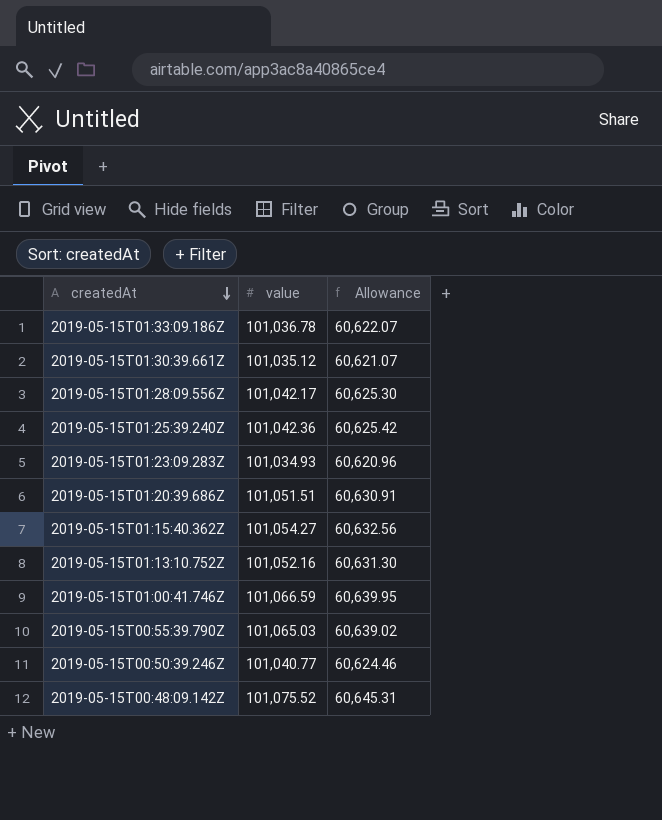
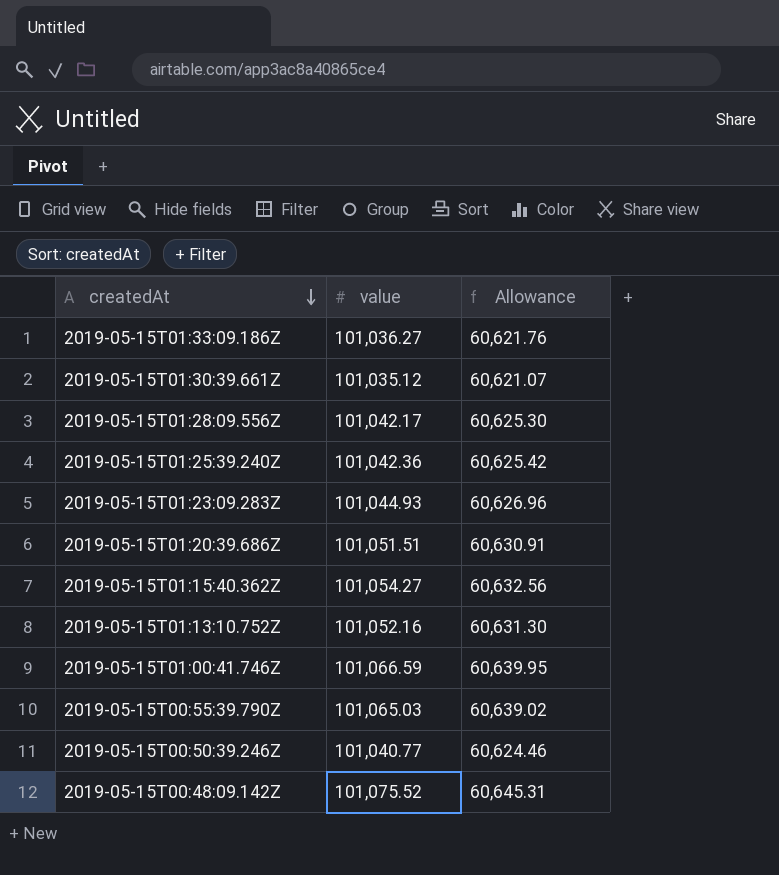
2019-05-15T01:33:09.186Z | value: 101,036.78 -> 101,036.27
2019-05-15T01:33:09.186Z | Allowance: 60,622.07 -> 60,621.76
2019-05-15T01:23:09.283Z | value: 101,034.93 -> 101,044.93
2019-05-15T01:23:09.283Z | Allowance: 60,620.96 -> 60,626.96

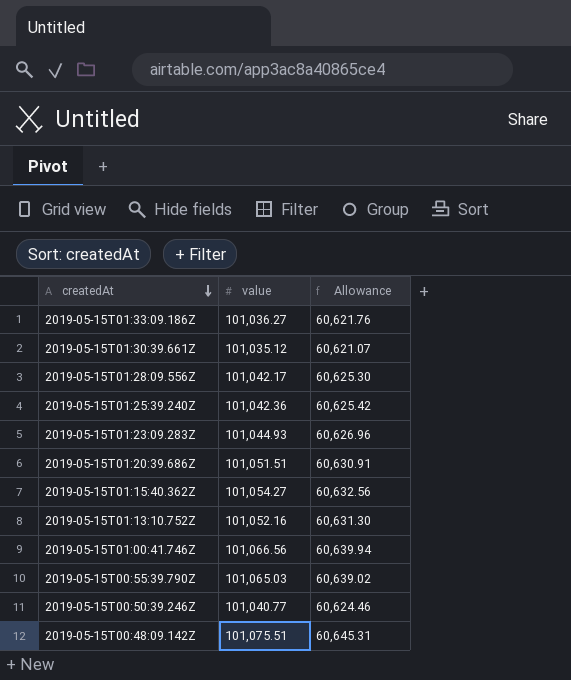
2019-05-15T01:00:41.746Z | value: 101,066.59 -> 101,066.56
2019-05-15T01:00:41.746Z | Allowance: 60,639.95 -> 60,639.94
2019-05-15T00:48:09.142Z | value: 101,075.52 -> 101,075.51

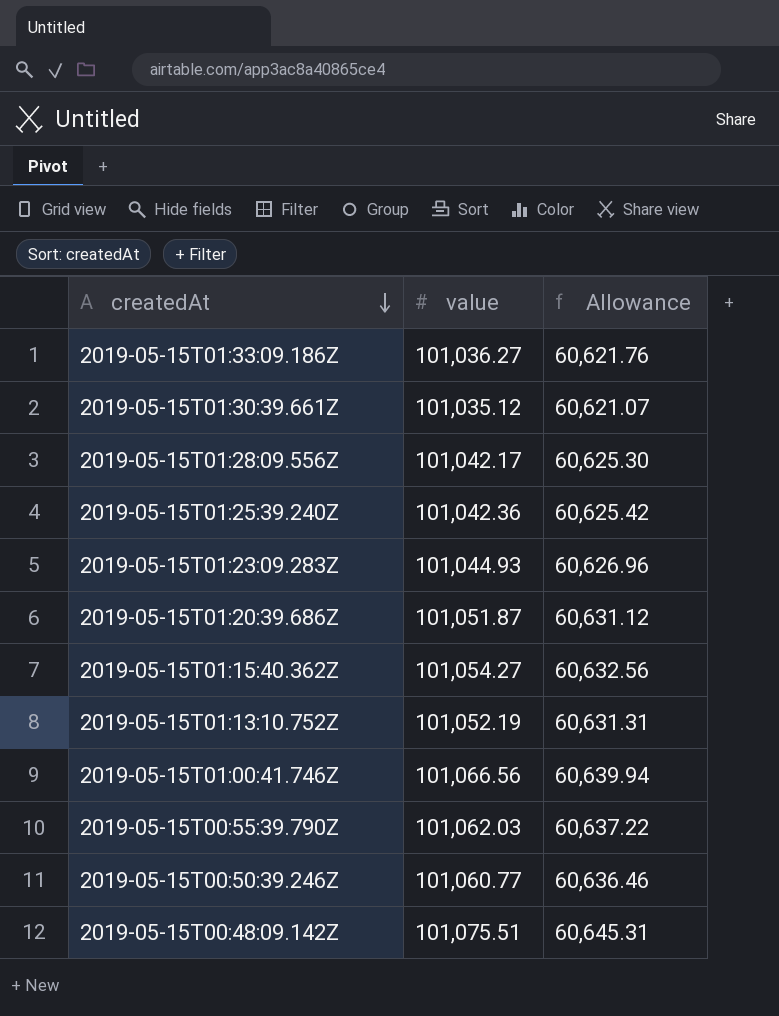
2019-05-15T01:20:39.686Z | value: 101,051.51 -> 101,051.87
2019-05-15T01:20:39.686Z | Allowance: 60,630.91 -> 60,631.12
2019-05-15T01:13:10.752Z | value: 101,052.16 -> 101,052.19
2019-05-15T01:13:10.752Z | Allowance: 60,631.30 -> 60,631.31
2019-05-15T00:55:39.790Z | value: 101,065.03 -> 101,062.03
2019-05-15T00:55:39.790Z | Allowance: 60,639.02 -> 60,637.22
2019-05-15T00:50:39.246Z | value: 101,040.77 -> 101,060.77
2019-05-15T00:50:39.246Z | Allowance: 60,624.46 -> 60,636.46

